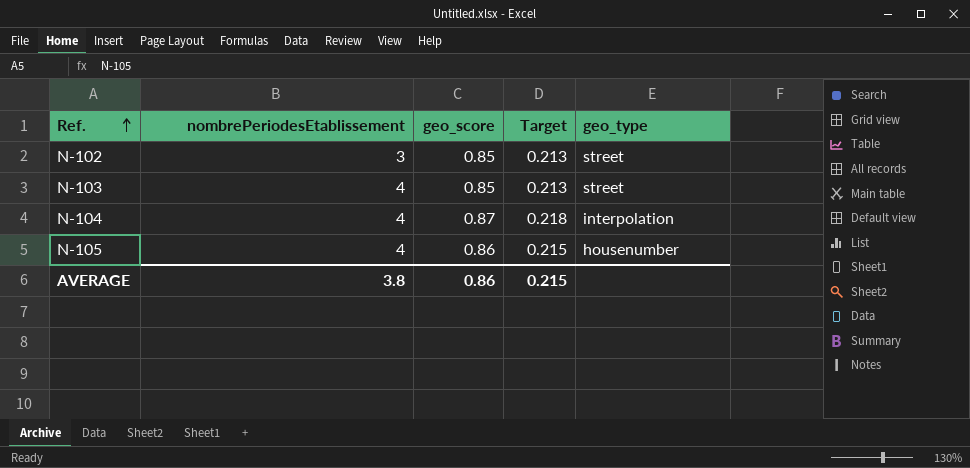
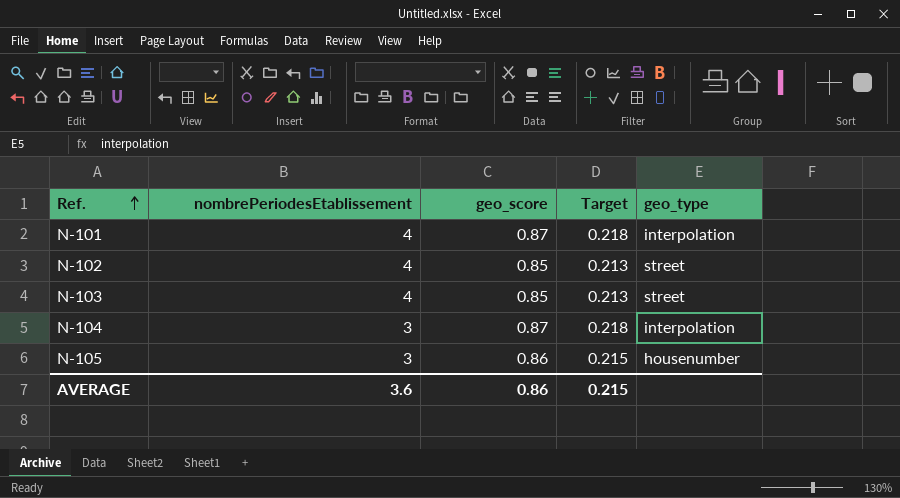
row N-101: none -> 4 | 0.87 | 0.218 | interpolation
N-102 | nombrePeriodesEtablissement: 3 -> 4
N-104 | nombrePeriodesEtablissement: 4 -> 3
N-105 | nombrePeriodesEtablissement: 4 -> 3
AVERAGE | nombrePeriodesEtablissement: 3.8 -> 3.6

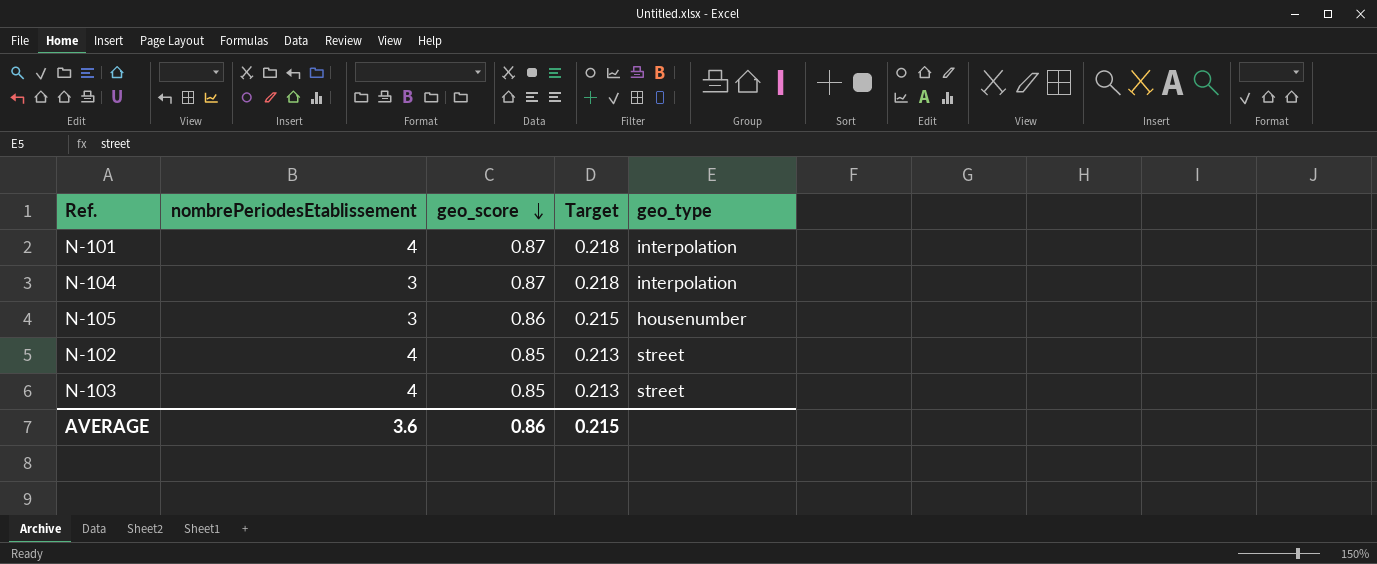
row order: Ref. ascending -> geo_score descending

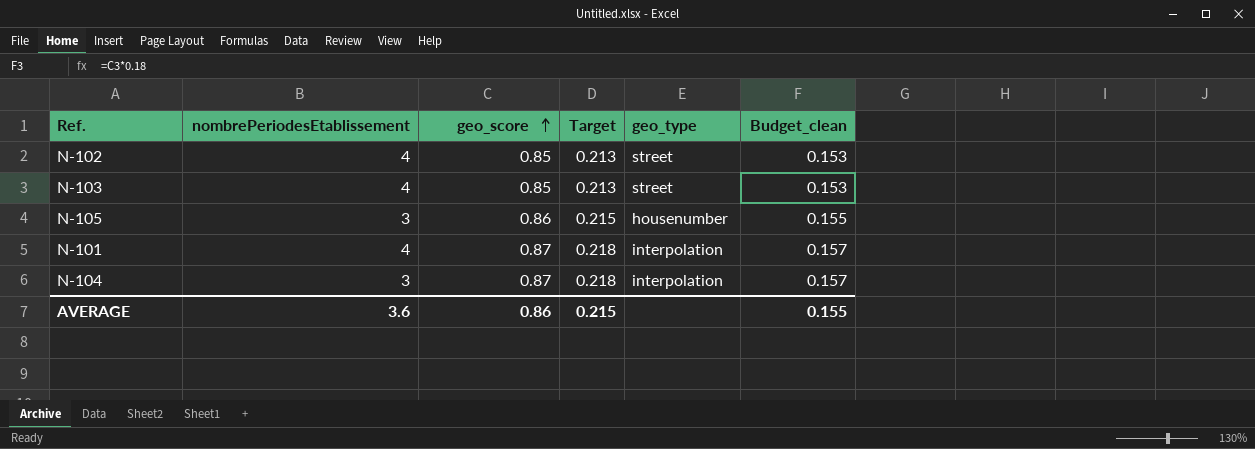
row order: geo_score descending -> geo_score ascending
column Budget_clean | formula: none -> [geo_score] * 0.18

